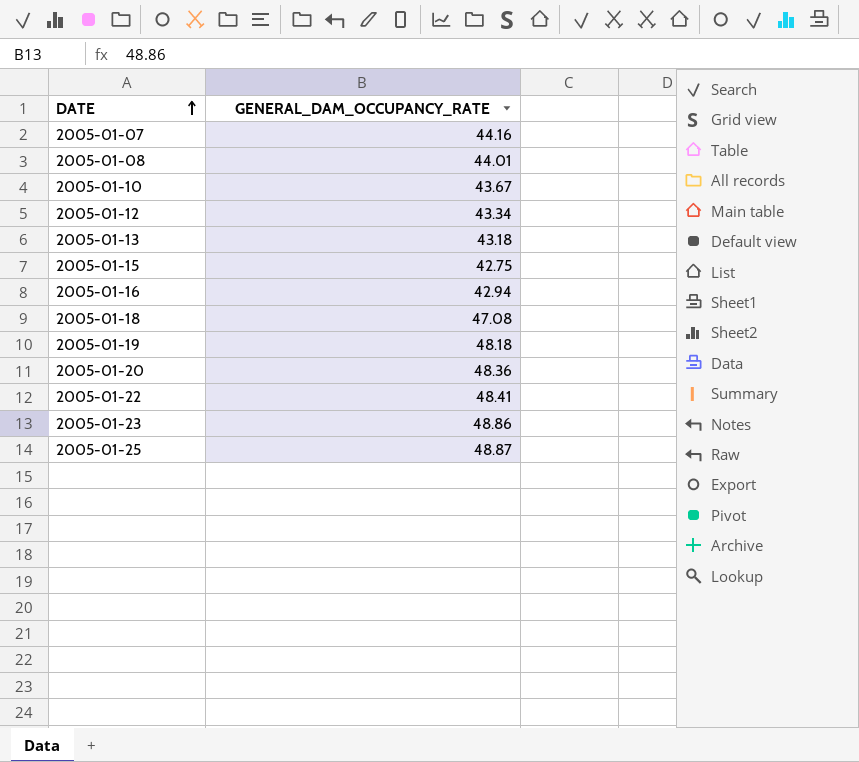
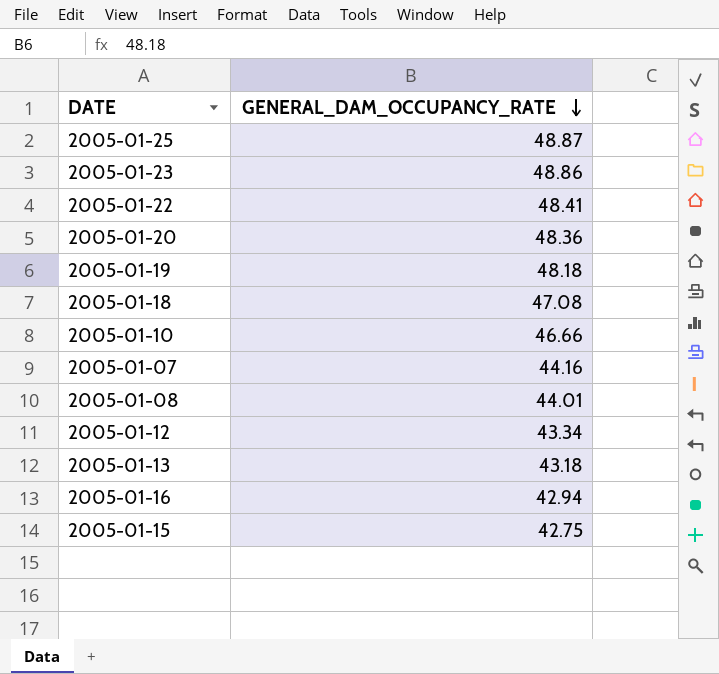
row order: DATE ascending -> GENERAL_DAM_OCCUPANCY_RATE descending
2005-01-10 | GENERAL_DAM_OCCUPANCY_RATE: 43.67 -> 46.66

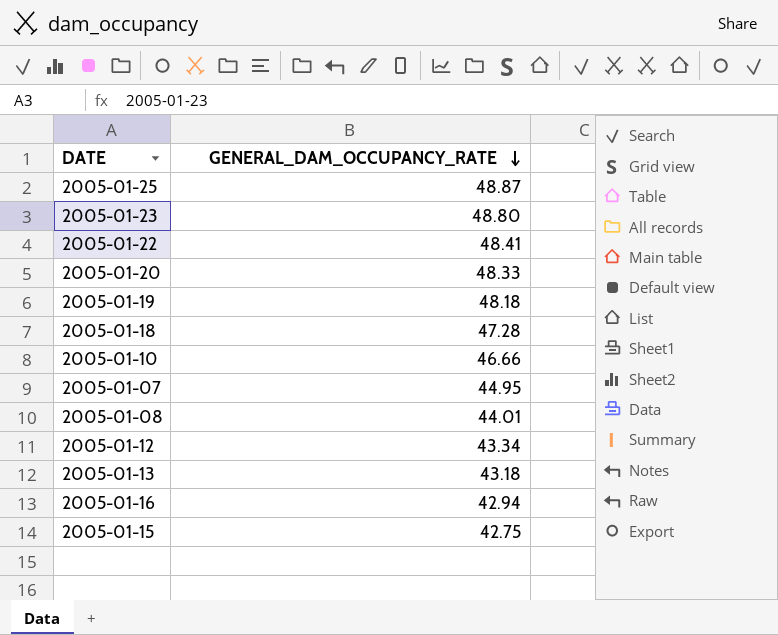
2005-01-23 | GENERAL_DAM_OCCUPANCY_RATE: 48.86 -> 48.80
2005-01-20 | GENERAL_DAM_OCCUPANCY_RATE: 48.36 -> 48.33
2005-01-18 | GENERAL_DAM_OCCUPANCY_RATE: 47.08 -> 47.28
2005-01-07 | GENERAL_DAM_OCCUPANCY_RATE: 44.16 -> 44.95

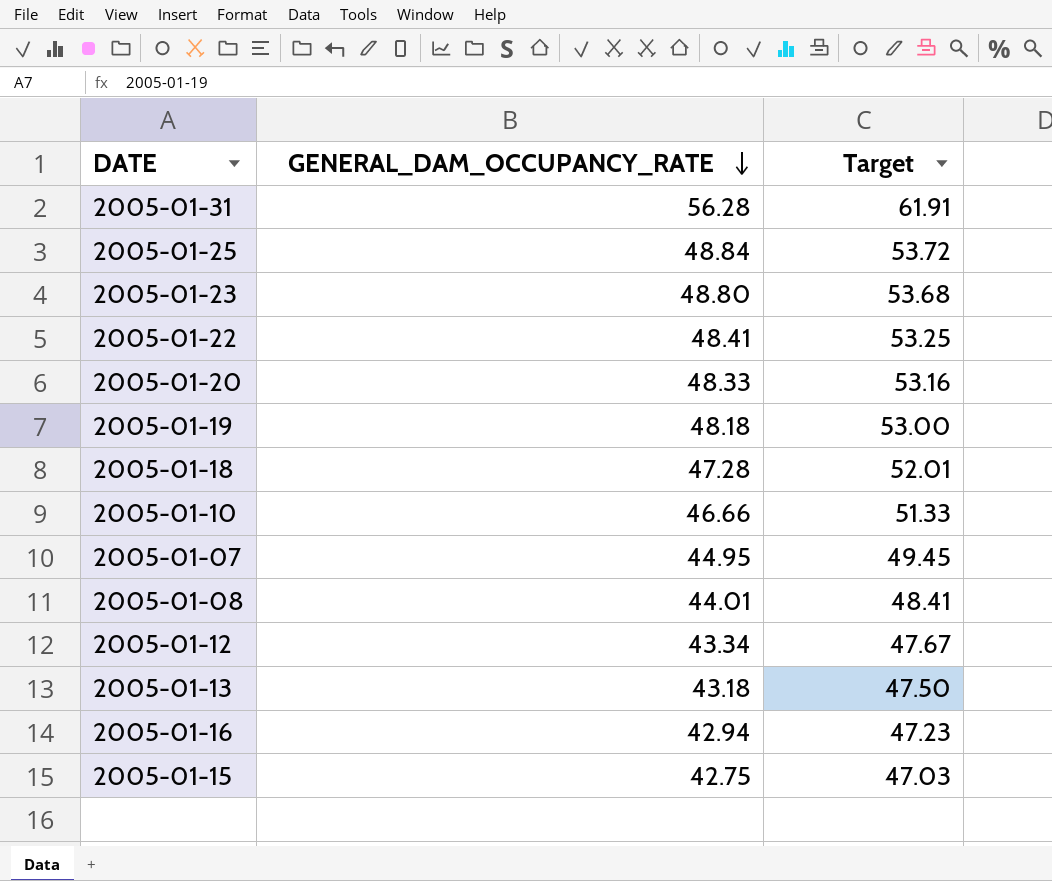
column Target | formula: none -> [GENERAL_DAM_OCCUPANCY_RATE] * 1.1
row 2005-01-31: none -> 56.28 | 61.91
2005-01-25 | GENERAL_DAM_OCCUPANCY_RATE: 48.87 -> 48.84

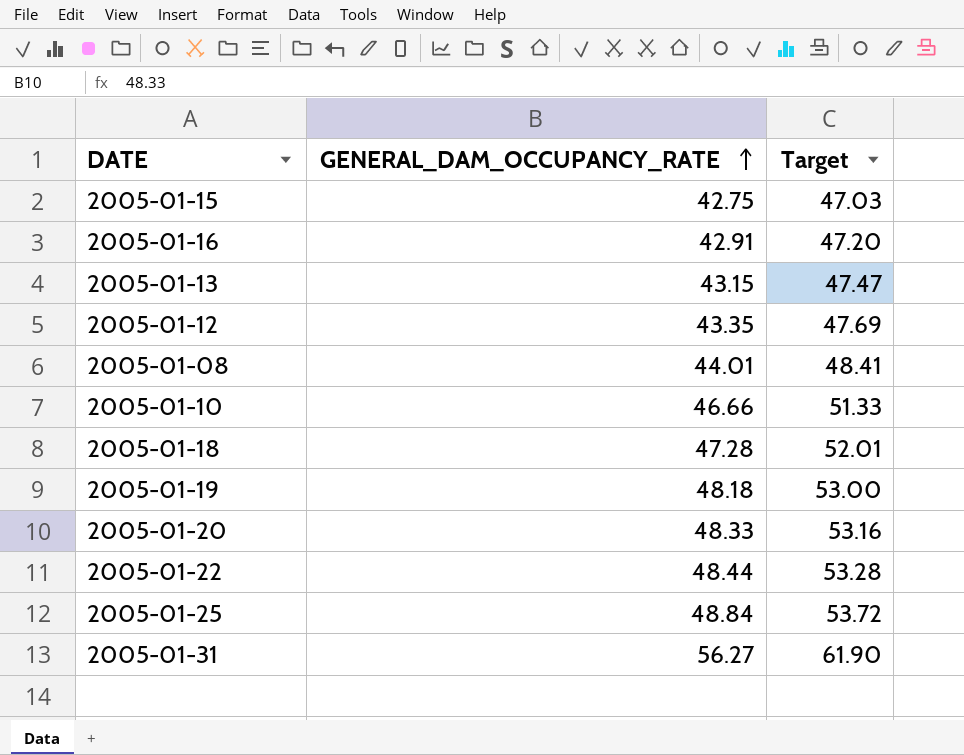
row order: GENERAL_DAM_OCCUPANCY_RATE descending -> GENERAL_DAM_OCCUPANCY_RATE ascending
row 2005-01-23: 48.80 | 53.68 -> none
row 2005-01-07: 44.95 | 49.45 -> none
2005-01-16 | GENERAL_DAM_OCCUPANCY_RATE: 42.94 -> 42.91
2005-01-16 | Target: 47.23 -> 47.20
2005-01-13 | GENERAL_DAM_OCCUPANCY_RATE: 43.18 -> 43.15
2005-01-13 | Target: 47.50 -> 47.47
2005-01-12 | GENERAL_DAM_OCCUPANCY_RATE: 43.34 -> 43.35
2005-01-12 | Target: 47.67 -> 47.69
2005-01-22 | GENERAL_DAM_OCCUPANCY_RATE: 48.41 -> 48.44
2005-01-22 | Target: 53.25 -> 53.28
2005-01-31 | GENERAL_DAM_OCCUPANCY_RATE: 56.28 -> 56.27
2005-01-31 | Target: 61.91 -> 61.90

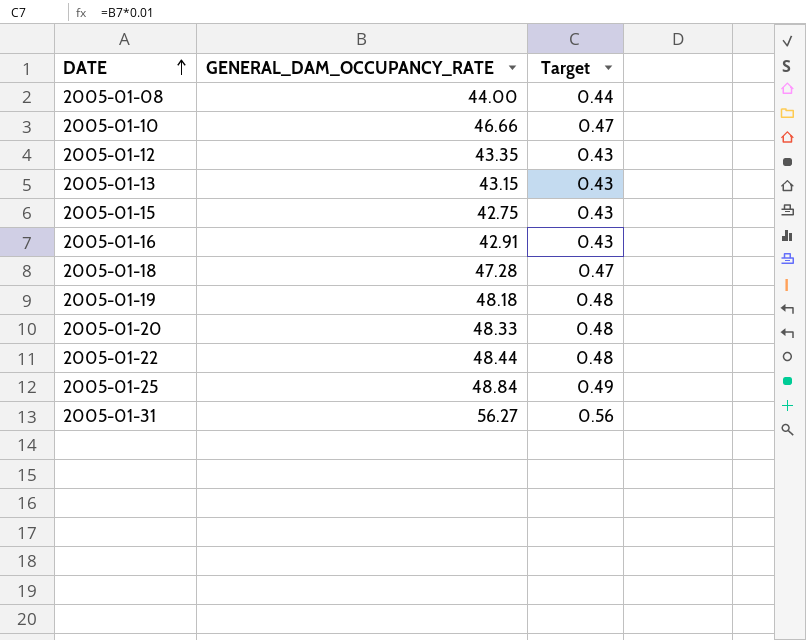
row order: GENERAL_DAM_OCCUPANCY_RATE ascending -> DATE ascending
column Target | formula: [GENERAL_DAM_OCCUPANCY_RATE] * 1.1 -> [GENERAL_DAM_OCCUPANCY_RATE] * 0.01
2005-01-08 | GENERAL_DAM_OCCUPANCY_RATE: 44.01 -> 44.00

